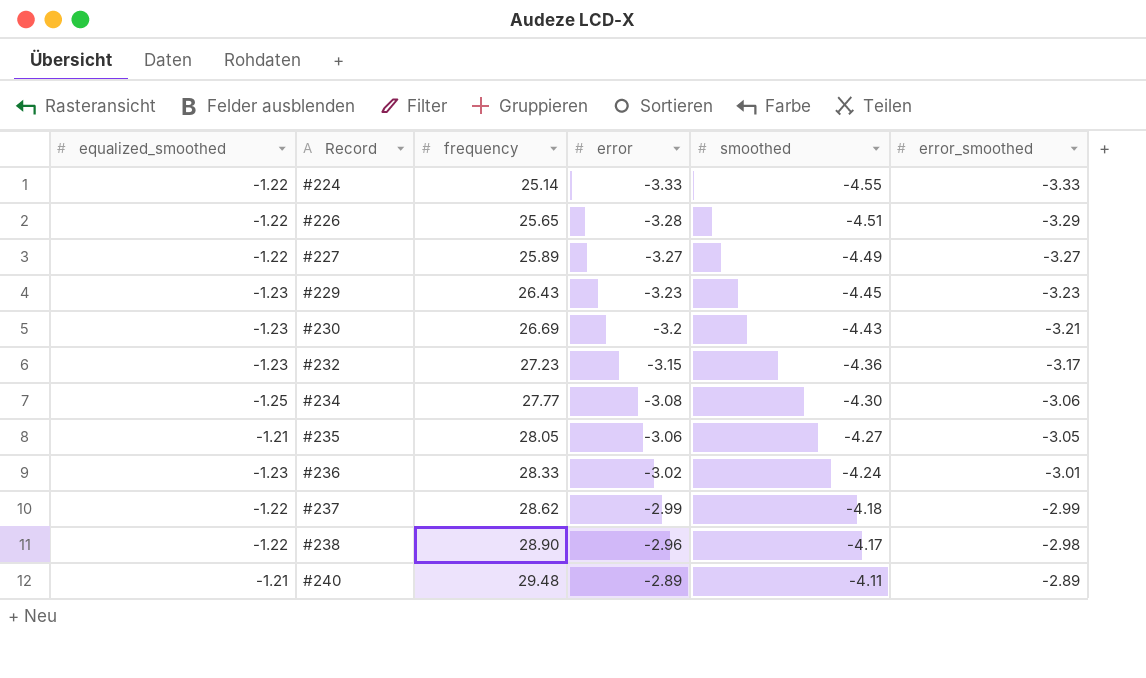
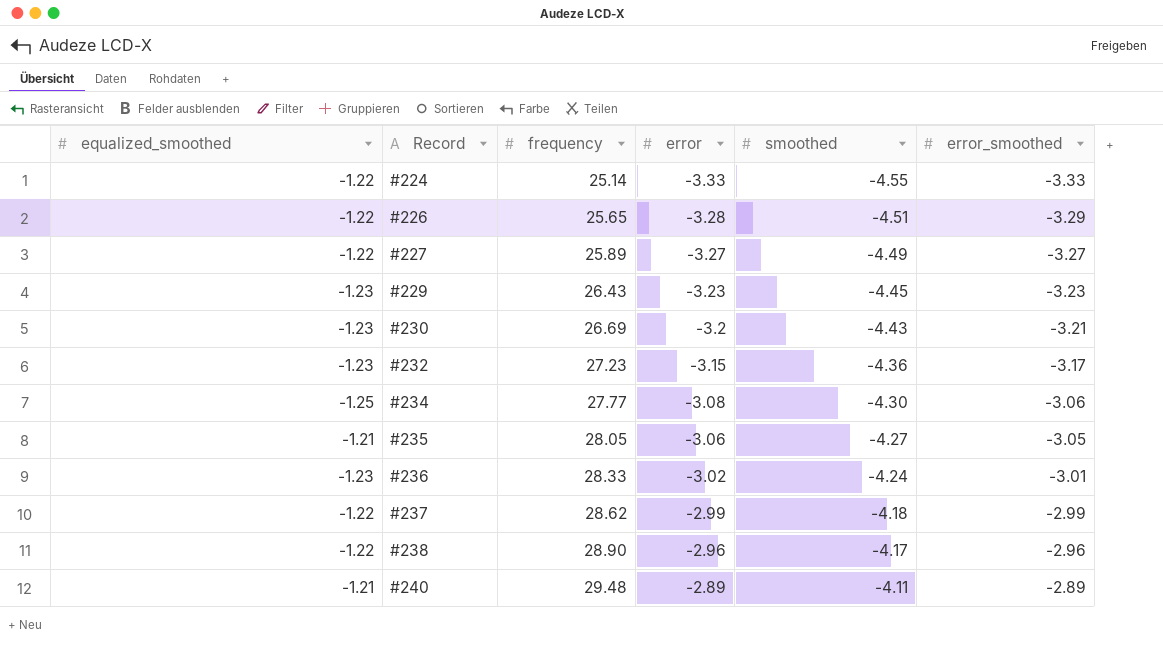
#238 | error_smoothed: -2.98 -> -2.96

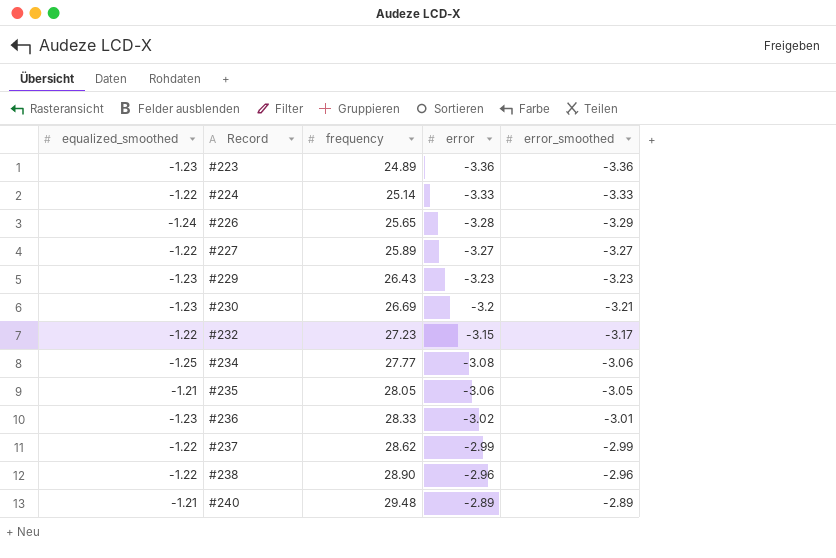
column smoothed | position: 5 -> none
row #223: none -> -1.23 | 24.89 | -3.36 | -3.36
#226 | equalized_smoothed: -1.22 -> -1.24
#232 | equalized_smoothed: -1.23 -> -1.22

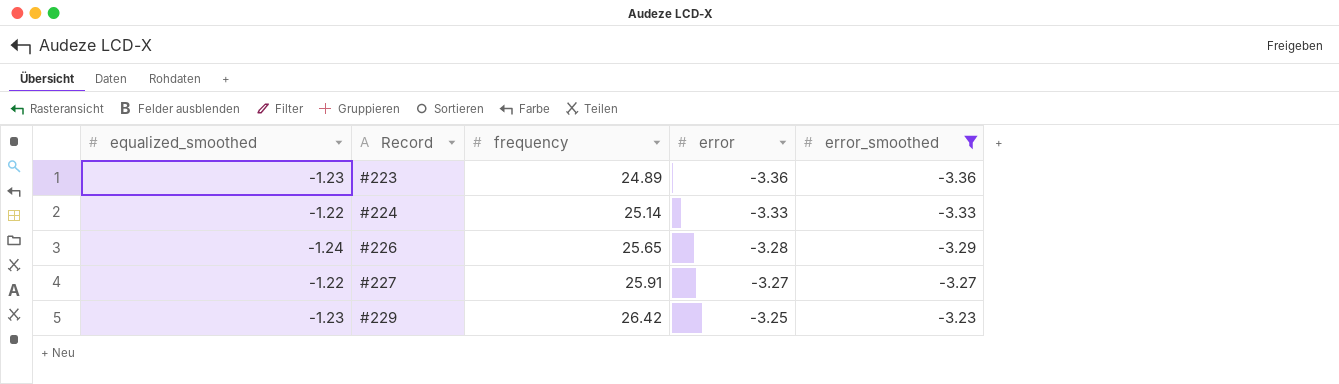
filter: none -> error_smoothed <= -3.23
#227 | frequency: 25.89 -> 25.91
#229 | frequency: 26.43 -> 26.42
#229 | error: -3.23 -> -3.25

